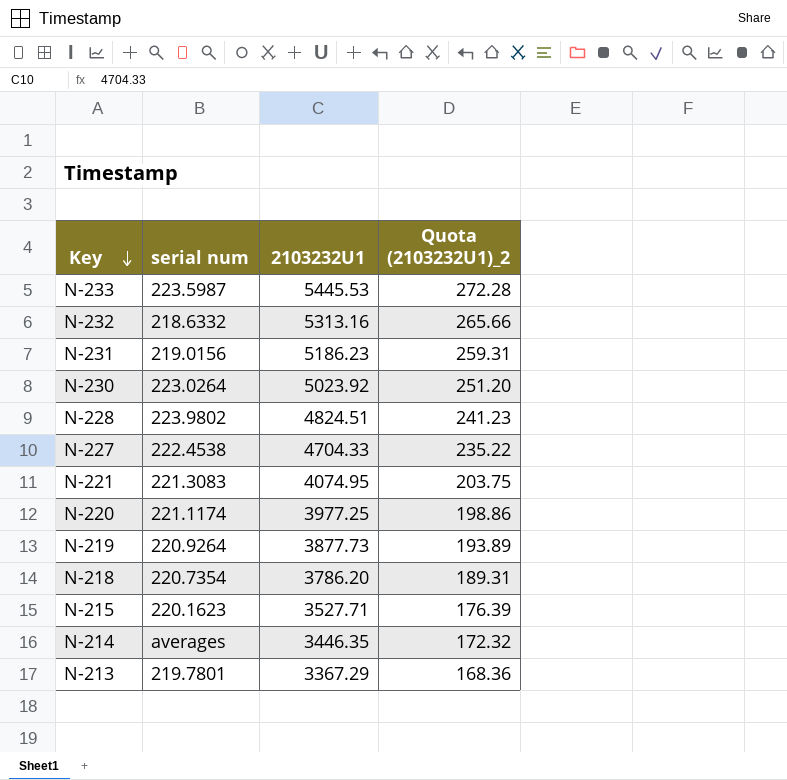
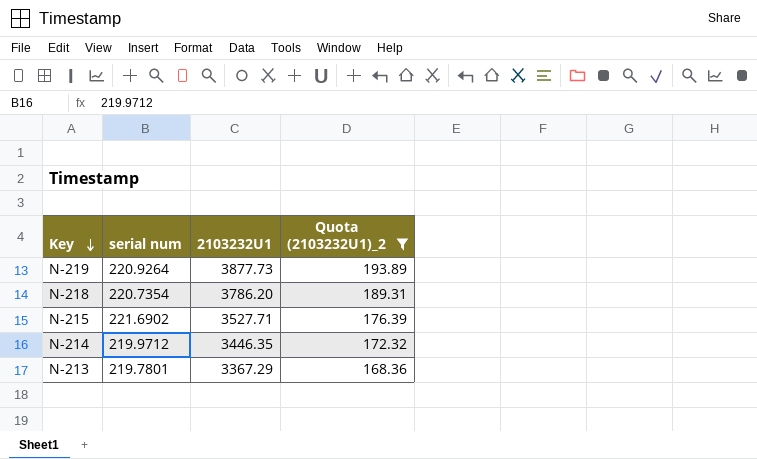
filter: none -> Quota (2103232U1)_2 <= 193.89
N-215 | serial num: 220.1623 -> 221.6902
N-214 | serial num: averages -> 219.9712

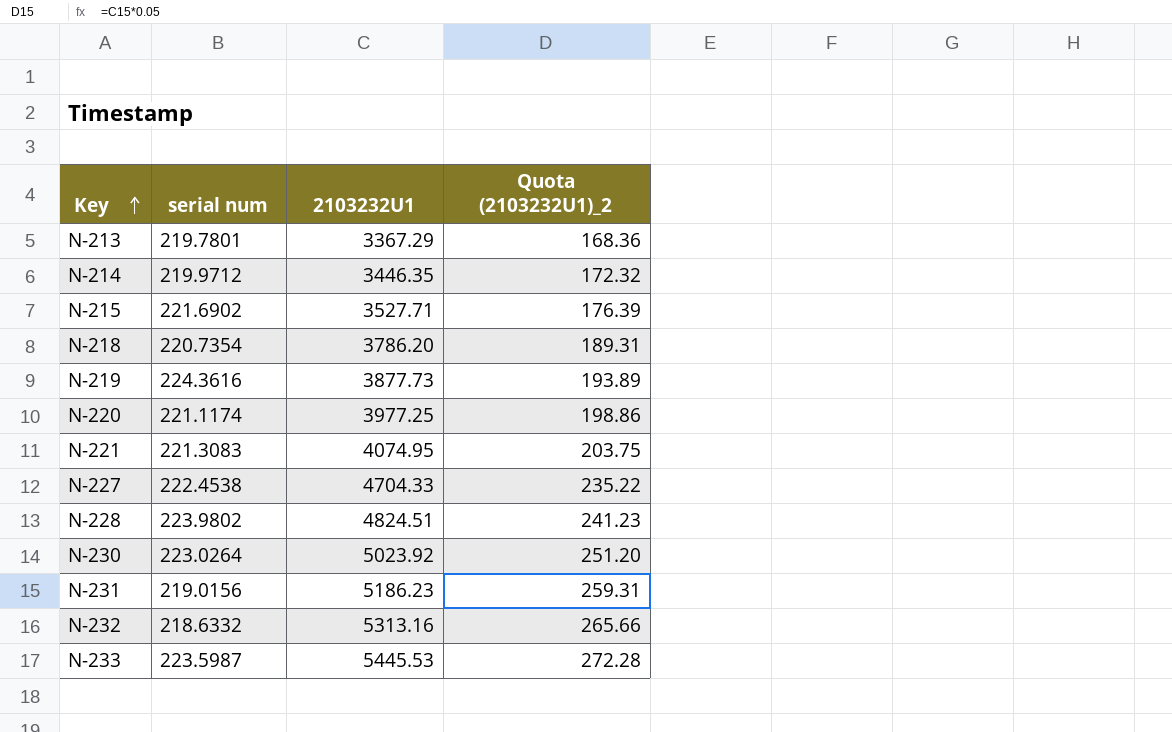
filter: Quota (2103232U1)_2 <= 193.89 -> none
row order: Key descending -> Key ascending
N-219 | serial num: 220.9264 -> 224.3616

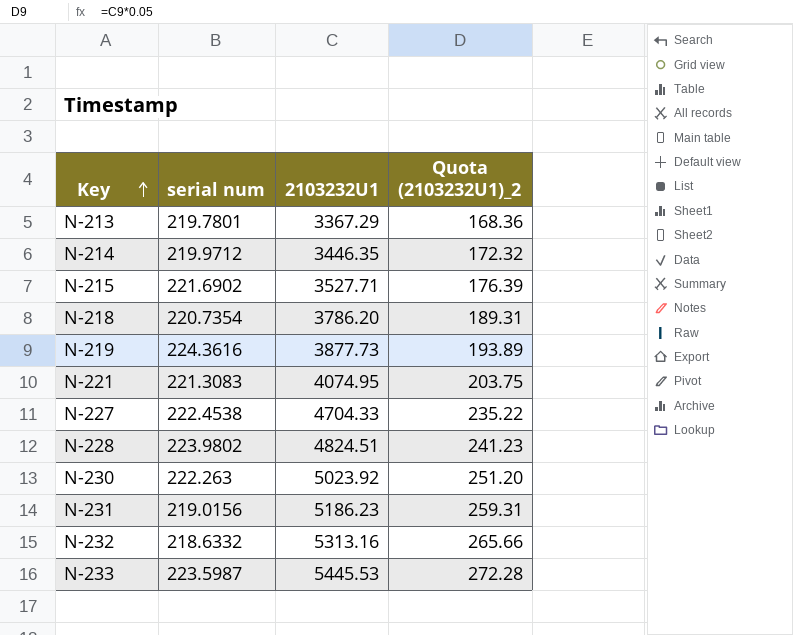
row N-220: 221.1174 | 3977.25 | 198.86 -> none
N-230 | serial num: 223.0264 -> 222.263

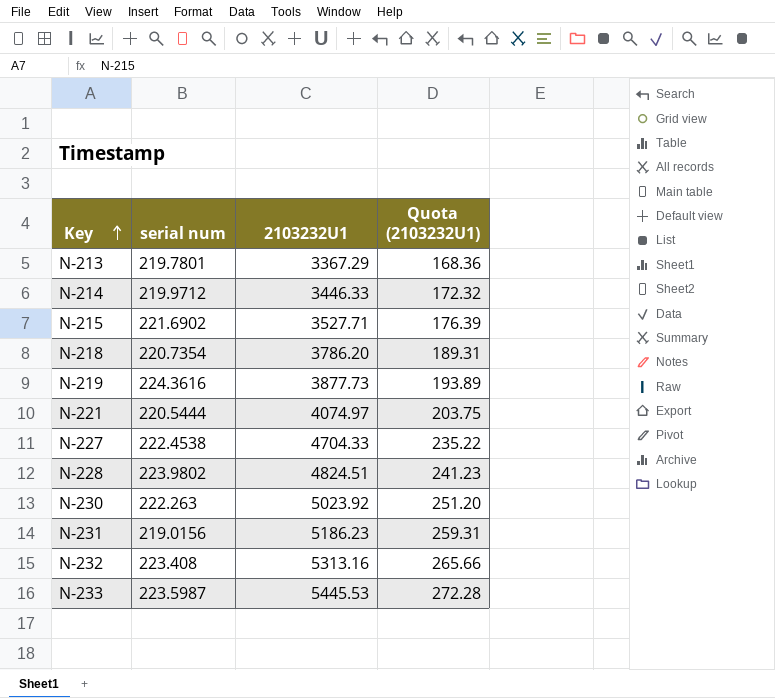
column name: Quota (2103232U1)_2 -> Quota (2103232U1)
N-214 | 2103232U1: 3446.35 -> 3446.33
N-221 | serial num: 221.3083 -> 220.5444
N-221 | 2103232U1: 4074.95 -> 4074.97
N-232 | serial num: 218.6332 -> 223.408

